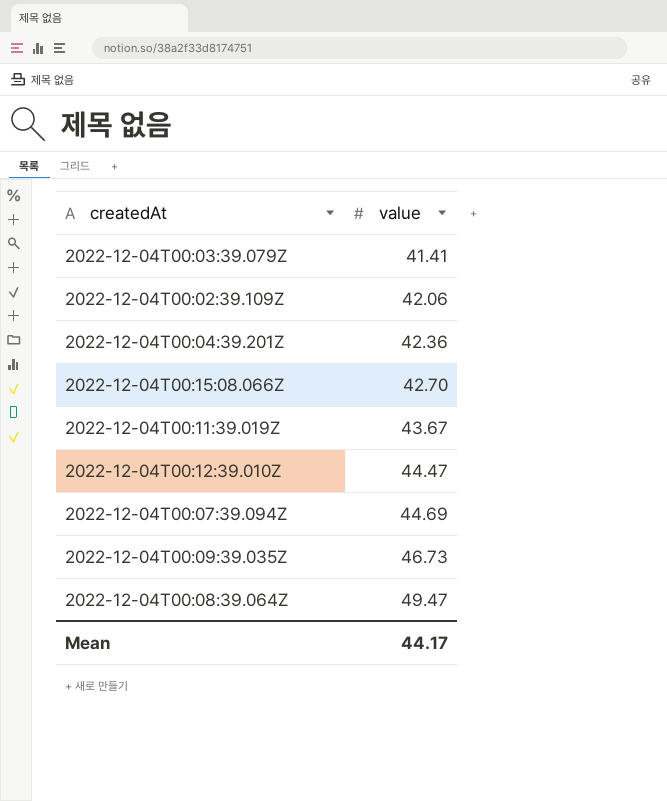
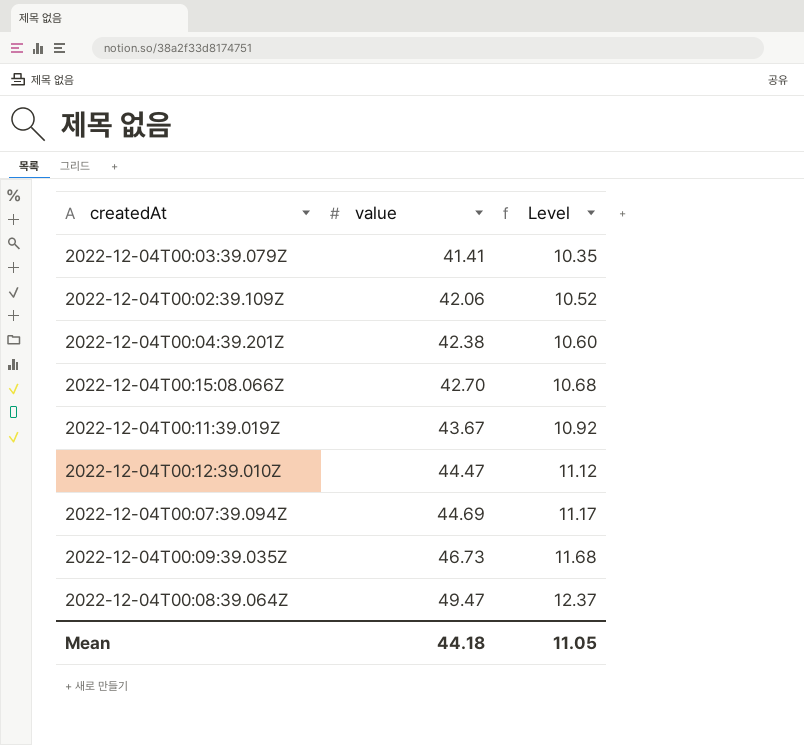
column Level | formula: none -> [value] * 0.25
2022-12-04T00:04:39.201Z | value: 42.36 -> 42.38
Mean | value: 44.17 -> 44.18

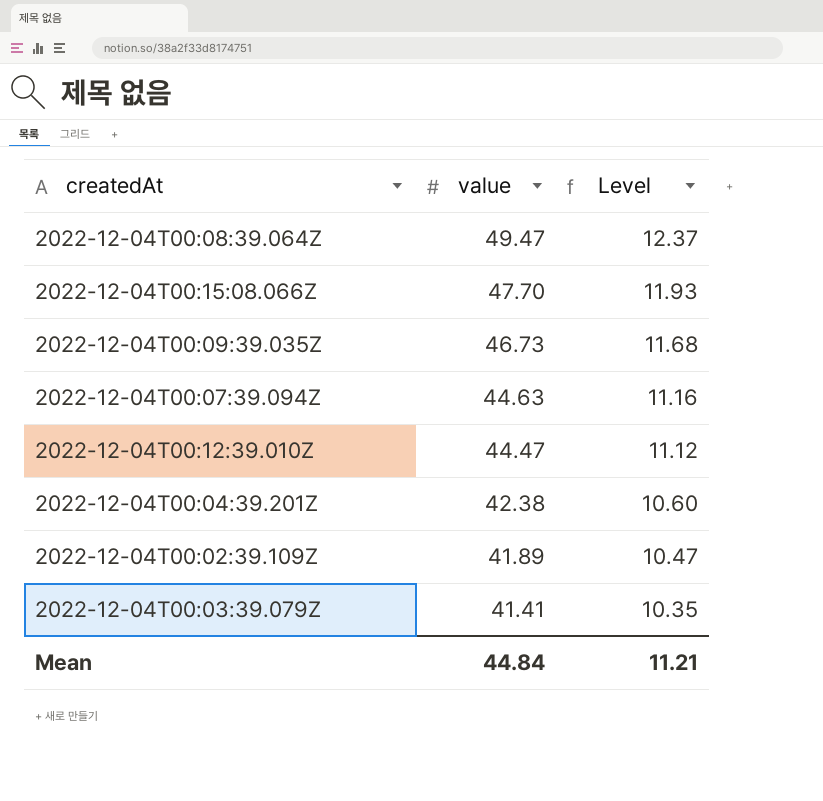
row order: value ascending -> value descending
row 2022-12-04T00:11:39.019Z: 43.67 | 10.92 -> none
2022-12-04T00:15:08.066Z | value: 42.70 -> 47.70
2022-12-04T00:15:08.066Z | Level: 10.68 -> 11.93
2022-12-04T00:07:39.094Z | value: 44.69 -> 44.63
2022-12-04T00:07:39.094Z | Level: 11.17 -> 11.16
2022-12-04T00:02:39.109Z | value: 42.06 -> 41.89
2022-12-04T00:02:39.109Z | Level: 10.52 -> 10.47
Mean | value: 44.18 -> 44.84
Mean | Level: 11.05 -> 11.21

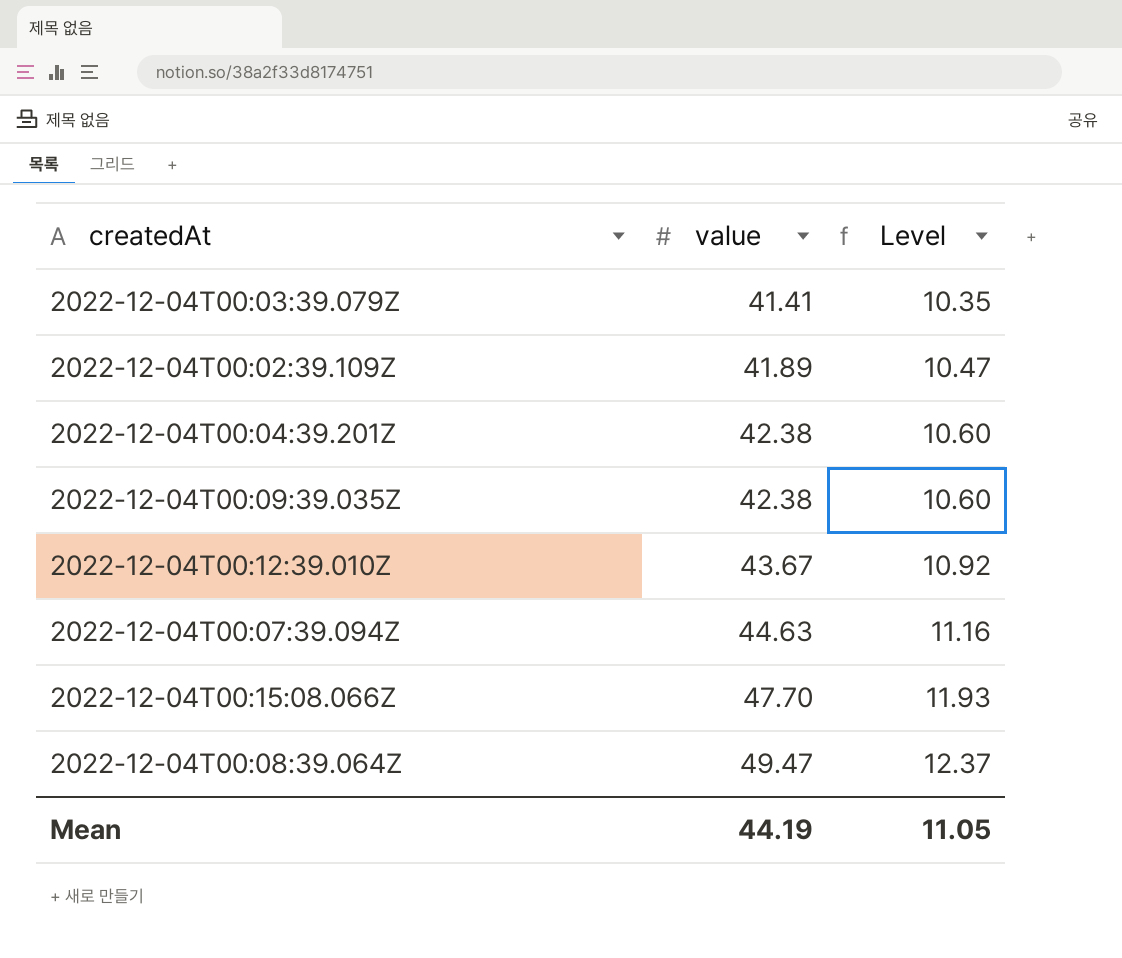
row order: value descending -> value ascending
2022-12-04T00:09:39.035Z | value: 46.73 -> 42.38
2022-12-04T00:09:39.035Z | Level: 11.68 -> 10.60
2022-12-04T00:12:39.010Z | value: 44.47 -> 43.67
2022-12-04T00:12:39.010Z | Level: 11.12 -> 10.92
Mean | value: 44.84 -> 44.19
Mean | Level: 11.21 -> 11.05

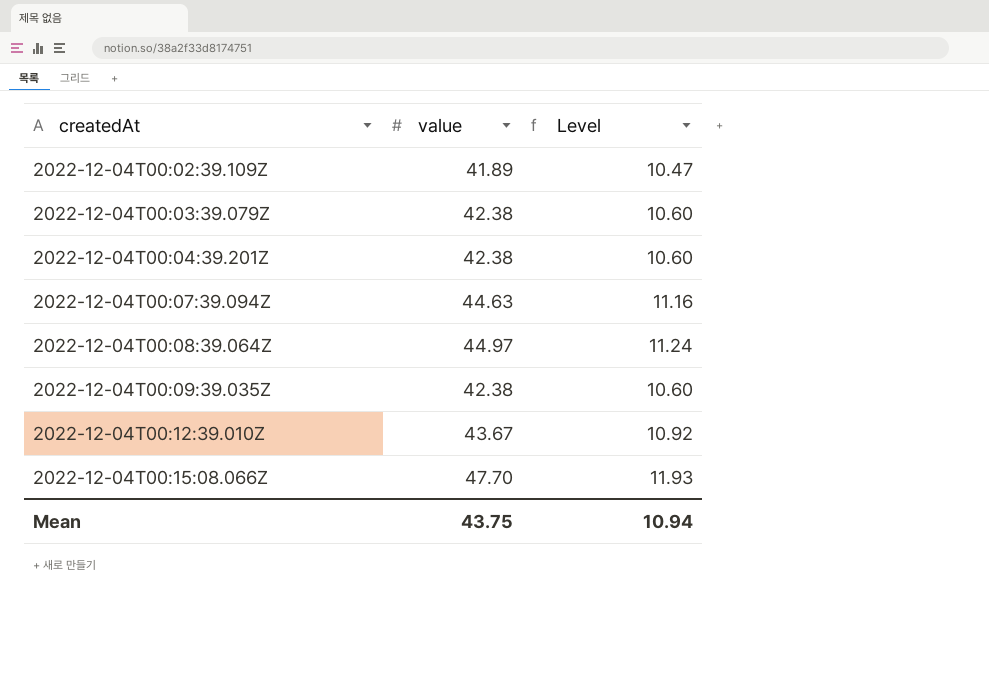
row order: value ascending -> createdAt ascending
2022-12-04T00:03:39.079Z | value: 41.41 -> 42.38
2022-12-04T00:03:39.079Z | Level: 10.35 -> 10.60
2022-12-04T00:08:39.064Z | value: 49.47 -> 44.97
2022-12-04T00:08:39.064Z | Level: 12.37 -> 11.24
Mean | value: 44.19 -> 43.75
Mean | Level: 11.05 -> 10.94

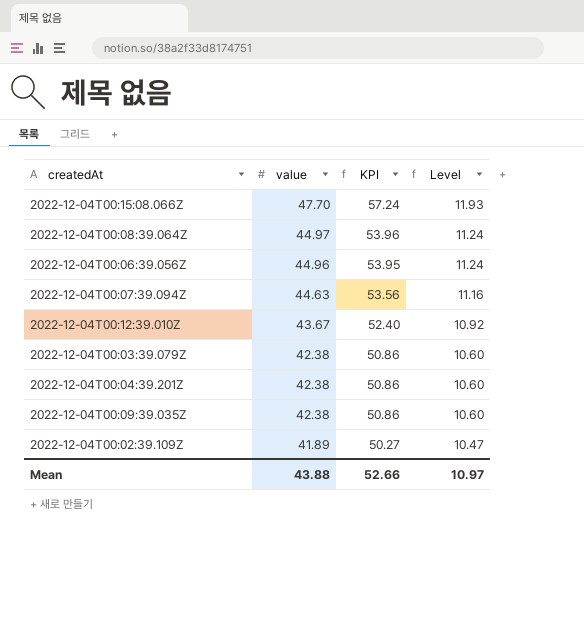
row order: createdAt ascending -> value descending
column KPI | formula: none -> [value] * 1.2
row 2022-12-04T00:06:39.056Z: none -> 44.96 | 53.95 | 11.24
Mean | value: 43.75 -> 43.88
Mean | Level: 10.94 -> 10.97

